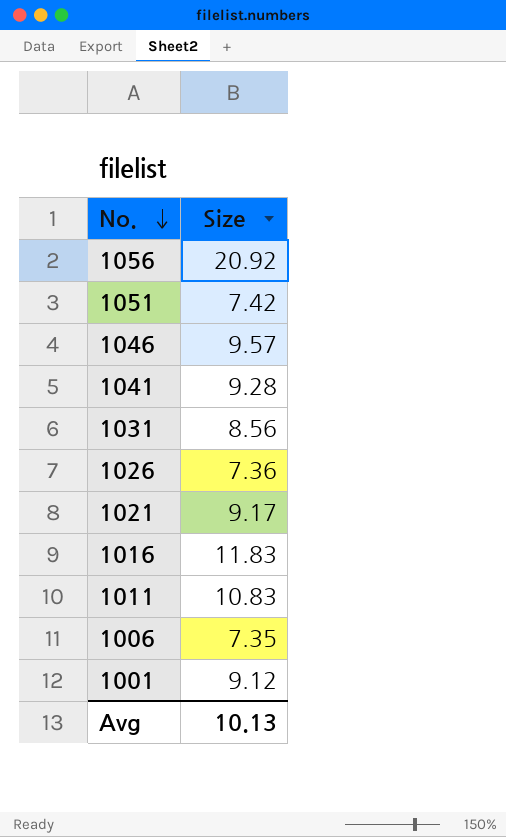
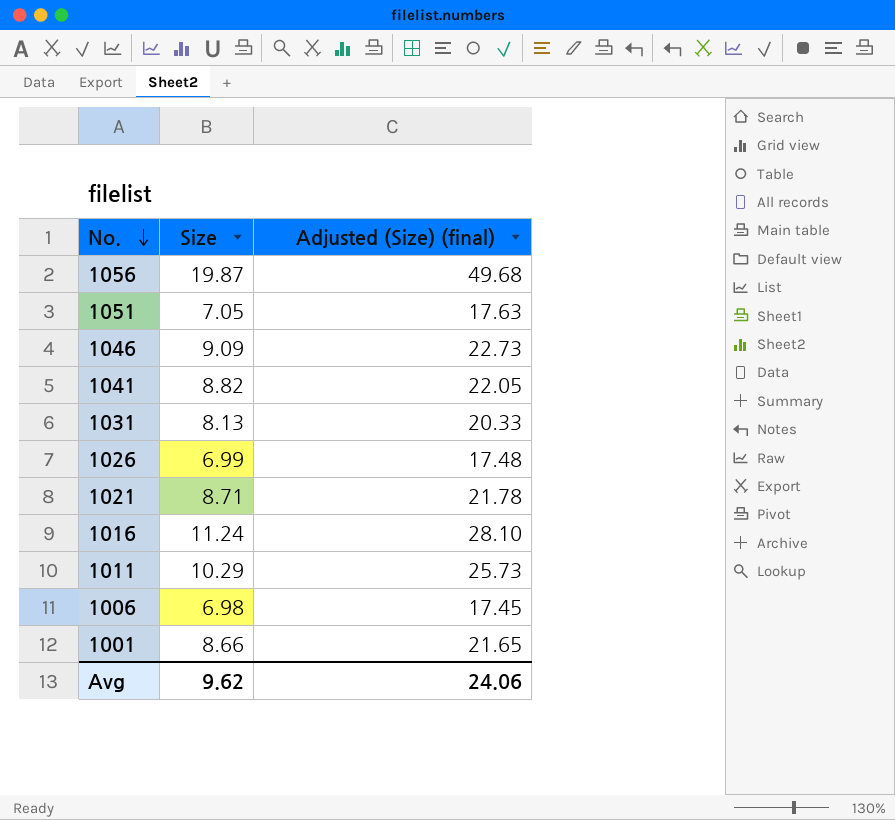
column Adjusted (Size) (final) | formula: none -> [Size] * 2.5
1056 | Size: 20.92 -> 19.87
1051 | Size: 7.42 -> 7.05
1046 | Size: 9.57 -> 9.09
1041 | Size: 9.28 -> 8.82
1031 | Size: 8.56 -> 8.13
1026 | Size: 7.36 -> 6.99
1021 | Size: 9.17 -> 8.71
1016 | Size: 11.83 -> 11.24
1011 | Size: 10.83 -> 10.29
1006 | Size: 7.35 -> 6.98
1001 | Size: 9.12 -> 8.66
Avg | Size: 10.13 -> 9.62

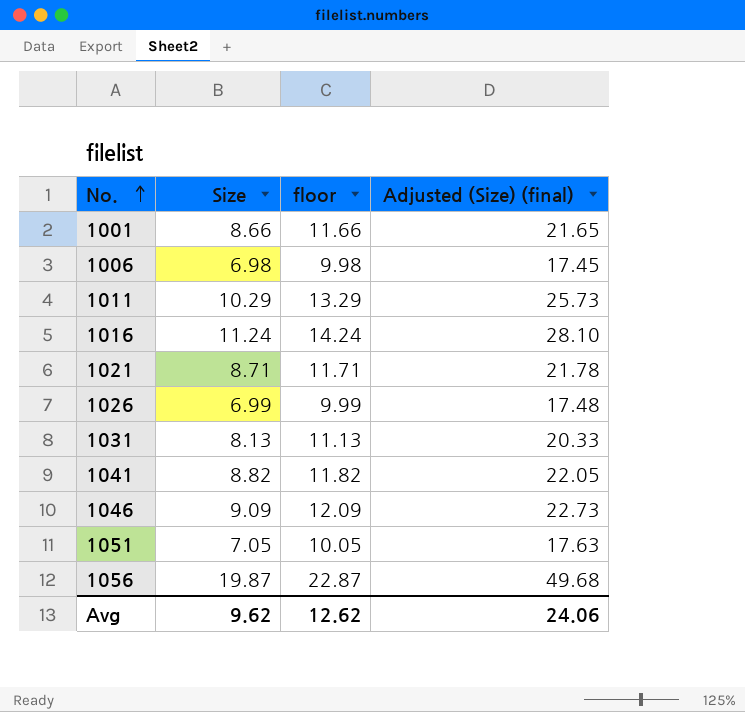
row order: No. descending -> No. ascending
column floor | formula: none -> [Size] + 3

